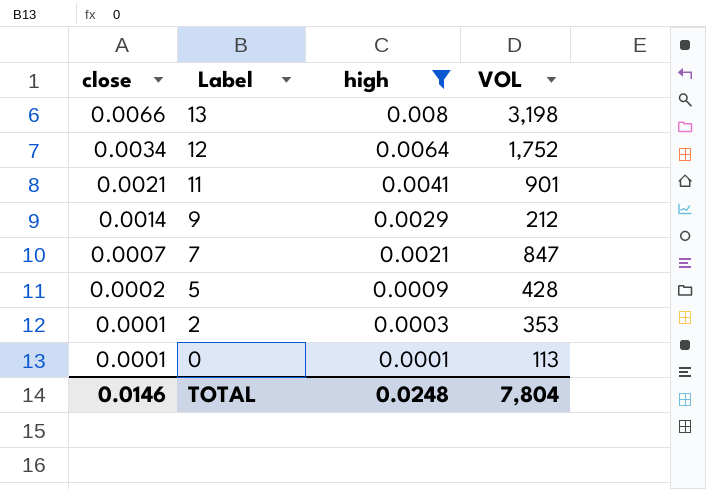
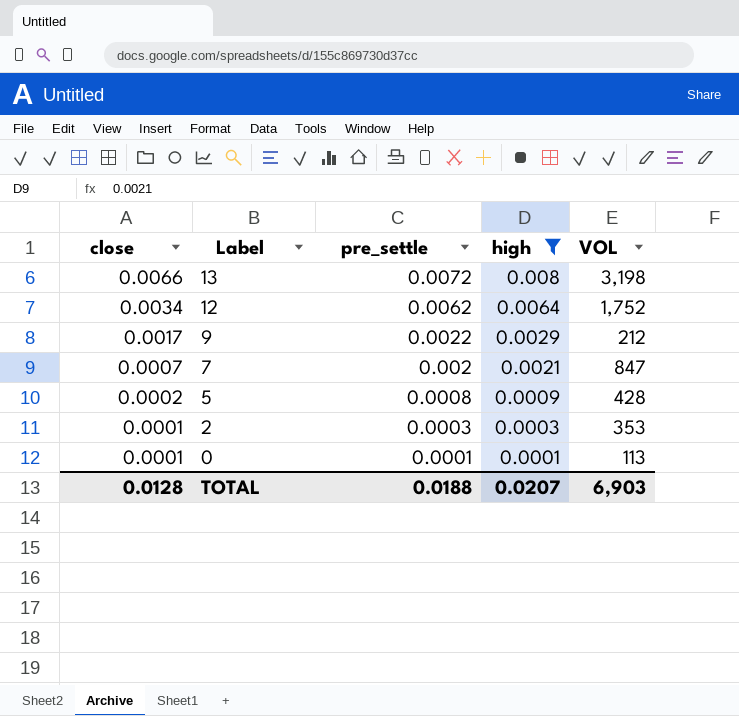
column pre_settle | position: none -> 3
row 11: 0.0021 | 0.0041 | 901 -> none
9 | close: 0.0014 -> 0.0017
TOTAL | close: 0.0146 -> 0.0128
TOTAL | high: 0.0248 -> 0.0207
TOTAL | VOL: 7,804 -> 6,903

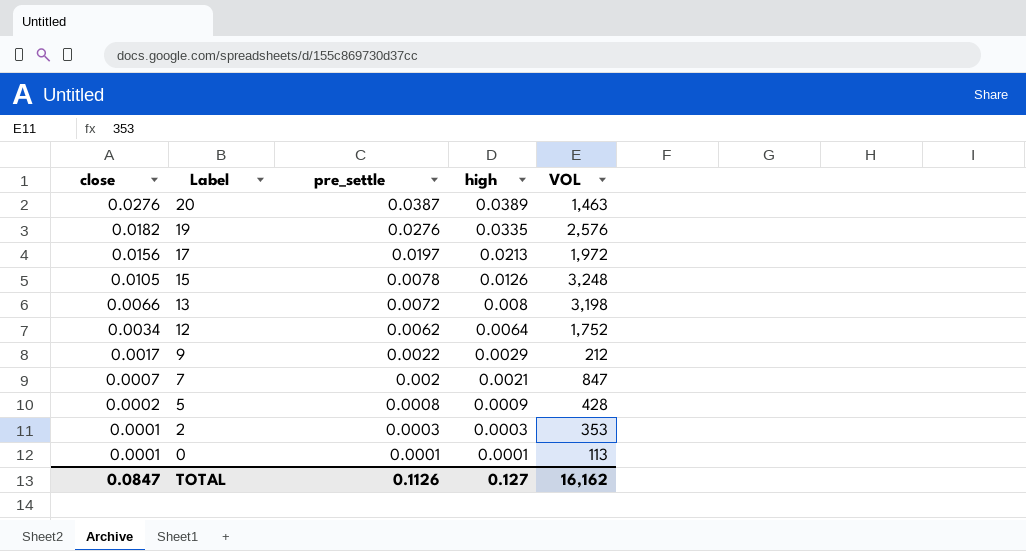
filter: high <= 0.008 -> none
TOTAL | close: 0.0128 -> 0.0847
TOTAL | pre_settle: 0.0188 -> 0.1126
TOTAL | high: 0.0207 -> 0.127
TOTAL | VOL: 6,903 -> 16,162

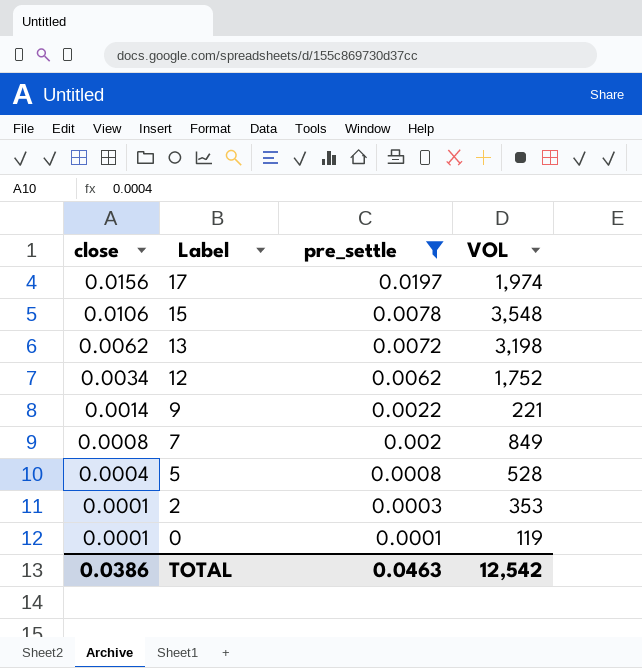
filter: none -> pre_settle <= 0.0197
column high | position: 4 -> none
17 | VOL: 1,972 -> 1,974
15 | close: 0.0105 -> 0.0106
15 | VOL: 3,248 -> 3,548
13 | close: 0.0066 -> 0.0062
9 | close: 0.0017 -> 0.0014
9 | VOL: 212 -> 221
7 | close: 0.0007 -> 0.0008
7 | VOL: 847 -> 849
5 | close: 0.0002 -> 0.0004
5 | VOL: 428 -> 528
0 | VOL: 113 -> 119
TOTAL | close: 0.0847 -> 0.0386
TOTAL | pre_settle: 0.1126 -> 0.0463
TOTAL | VOL: 16,162 -> 12,542

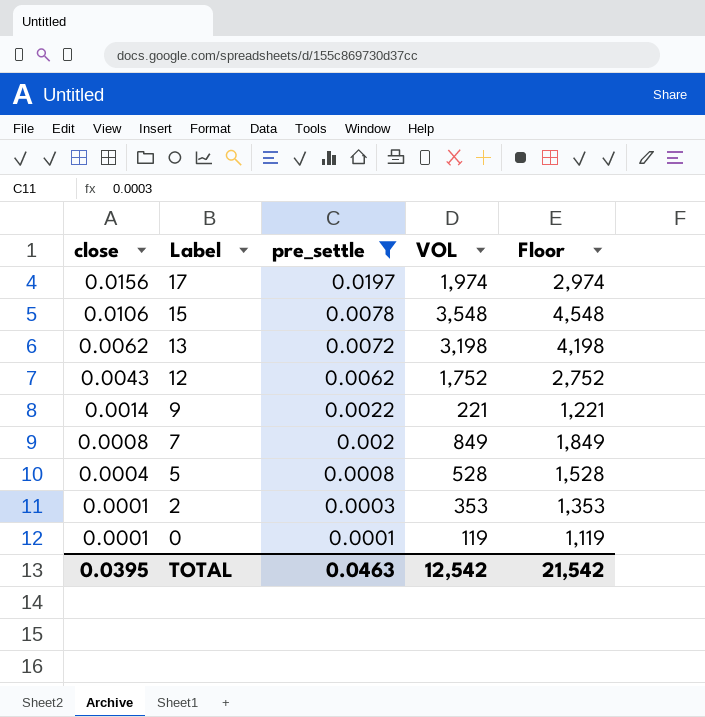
column Floor | formula: none -> [VOL] + 1000
12 | close: 0.0034 -> 0.0043
TOTAL | close: 0.0386 -> 0.0395

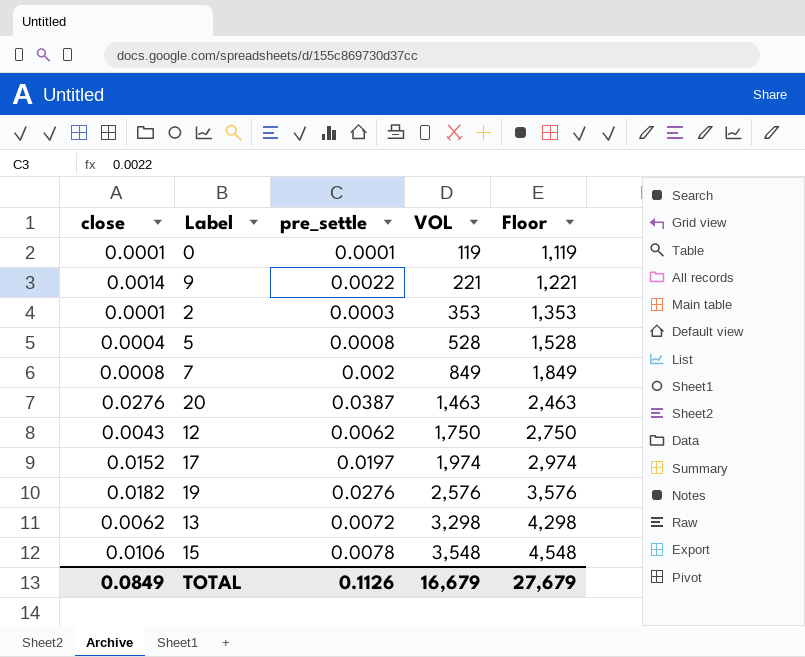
filter: pre_settle <= 0.0197 -> none
row order: close descending -> VOL ascending
12 | VOL: 1,752 -> 1,750
12 | Floor: 2,752 -> 2,750
17 | close: 0.0156 -> 0.0152
13 | VOL: 3,198 -> 3,298
13 | Floor: 4,198 -> 4,298
TOTAL | close: 0.0395 -> 0.0849
TOTAL | pre_settle: 0.0463 -> 0.1126
TOTAL | VOL: 12,542 -> 16,679
TOTAL | Floor: 21,542 -> 27,679

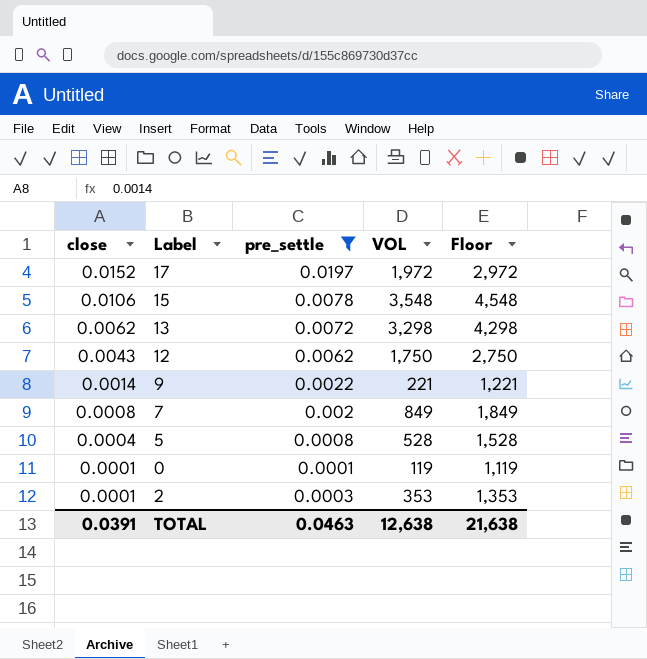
filter: none -> pre_settle <= 0.0197
row order: VOL ascending -> close descending
17 | VOL: 1,974 -> 1,972
17 | Floor: 2,974 -> 2,972
TOTAL | close: 0.0849 -> 0.0391
TOTAL | pre_settle: 0.1126 -> 0.0463
TOTAL | VOL: 16,679 -> 12,638
TOTAL | Floor: 27,679 -> 21,638

